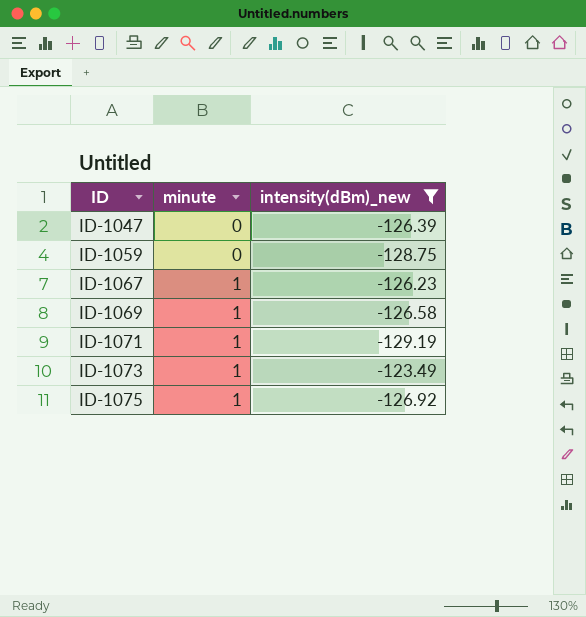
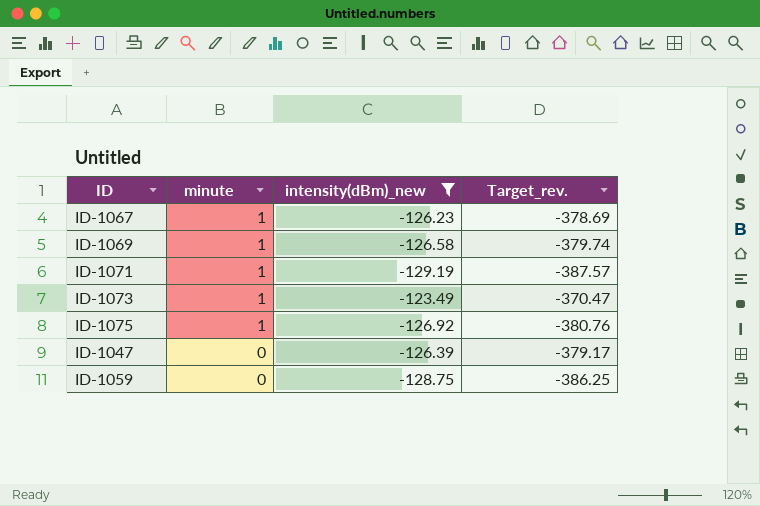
row order: ID ascending -> minute descending
column Target_rev. | formula: none -> [intensity(dBm)_new] * 3

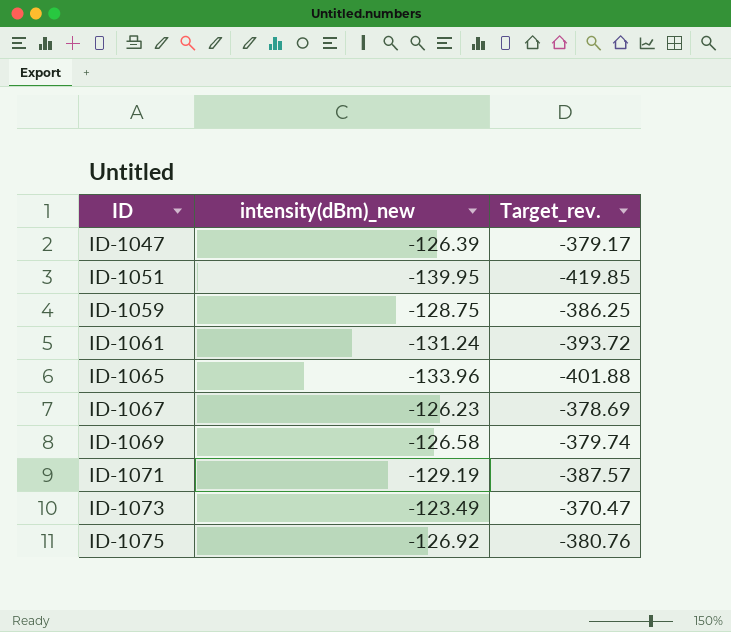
filter: intensity(dBm)_new >= -129.19 -> none
row order: minute descending -> ID ascending
column minute | position: 2 -> none

